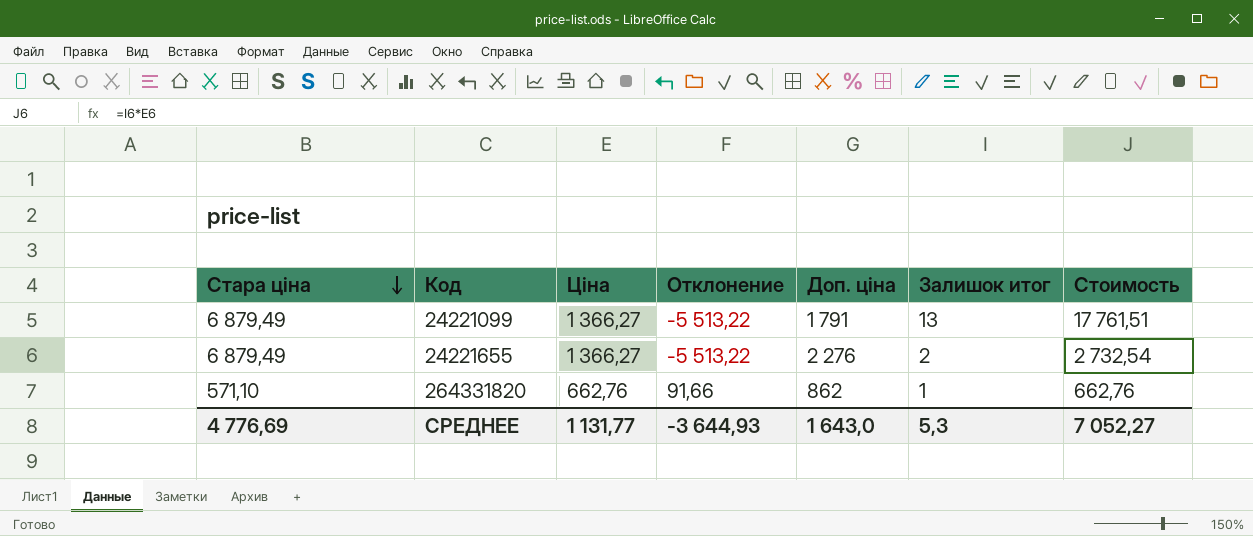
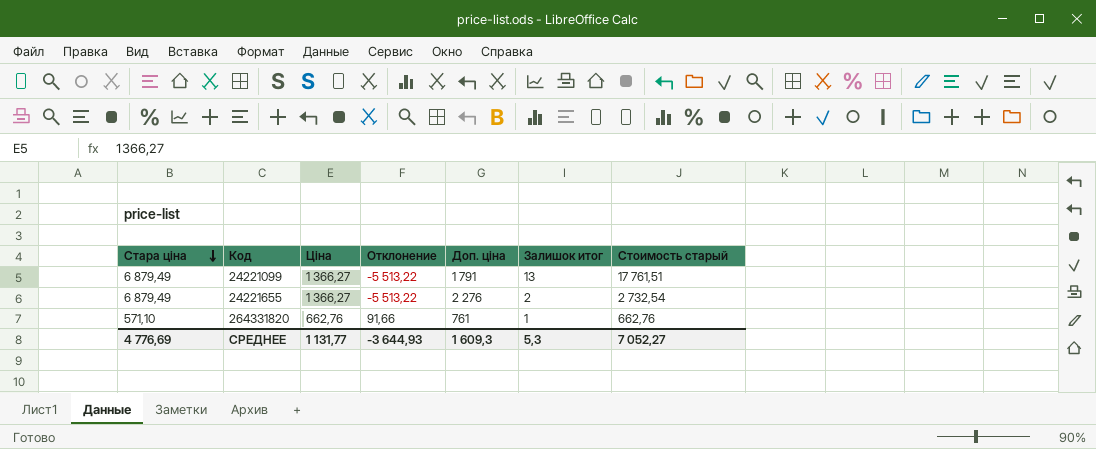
column name: Стоимость -> Стоимость старый
264331820 | Доп. ціна: 862 -> 761
СРЕДНЕЕ | Доп. ціна: 1 643,0 -> 1 609,3

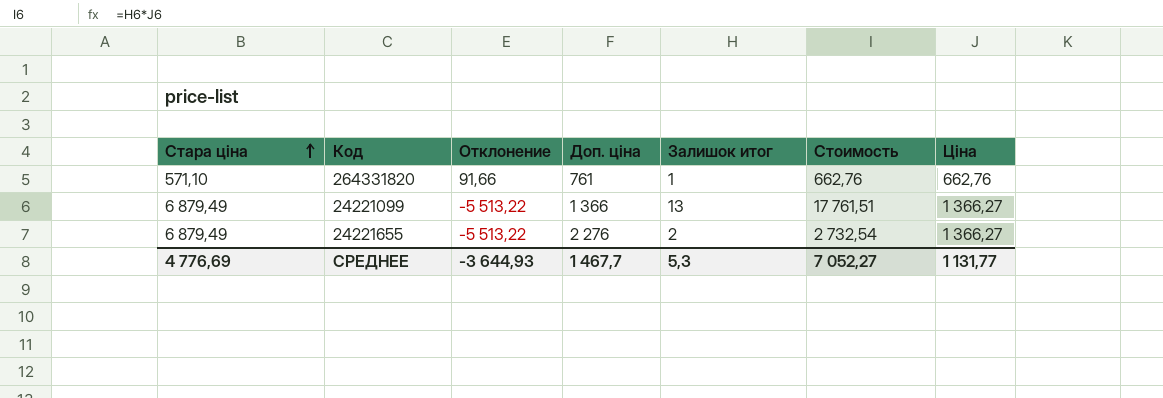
row order: Стара ціна descending -> Стара ціна ascending
column name: Стоимость старый -> Стоимость
column Ціна | position: 3 -> 7
24221099 | Доп. ціна: 1 791 -> 1 366
СРЕДНЕЕ | Доп. ціна: 1 609,3 -> 1 467,7

